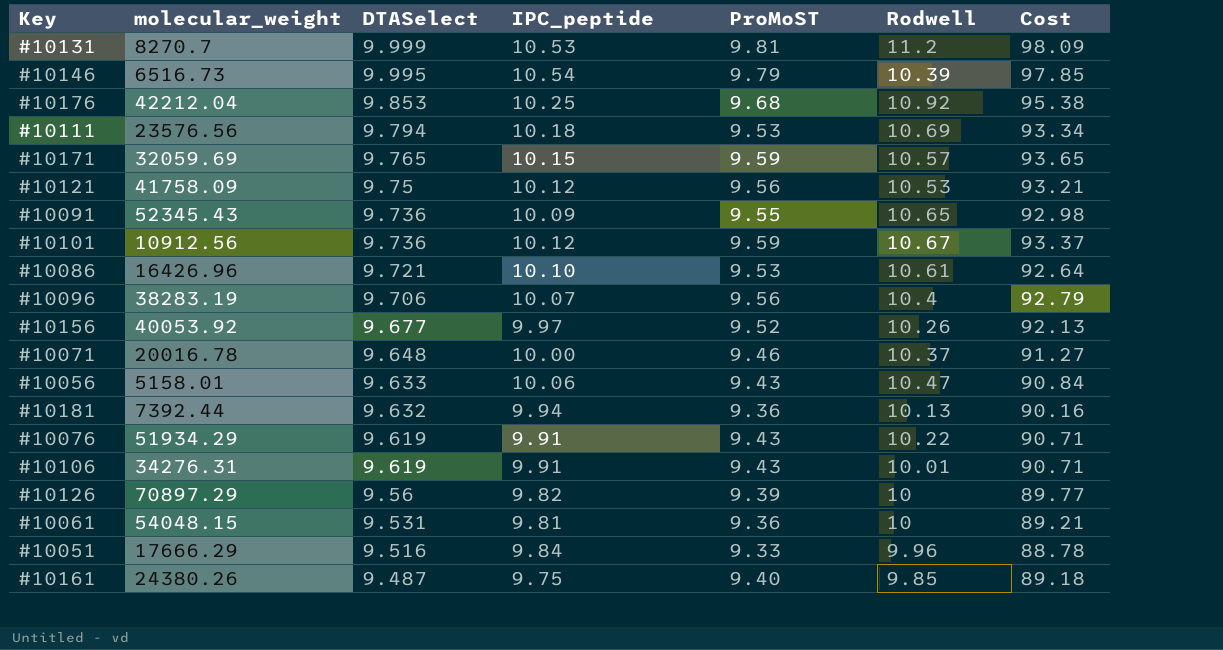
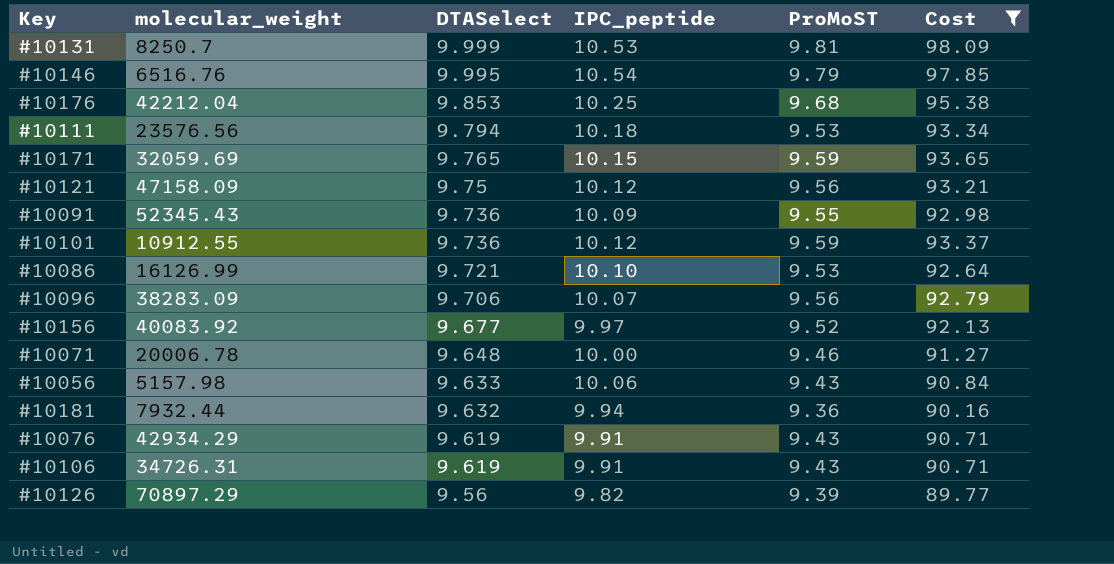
filter: none -> Cost >= 89.77
column Rodwell | position: 6 -> none
#10131 | molecular_weight: 8270.7 -> 8250.7
#10146 | molecular_weight: 6516.73 -> 6516.76
#10121 | molecular_weight: 41758.09 -> 47158.09
#10101 | molecular_weight: 10912.56 -> 10912.55
#10086 | molecular_weight: 16426.96 -> 16126.99
#10096 | molecular_weight: 38283.19 -> 38283.09
#10156 | molecular_weight: 40053.92 -> 40083.92
#10071 | molecular_weight: 20016.78 -> 20006.78
#10056 | molecular_weight: 5158.01 -> 5157.98
#10181 | molecular_weight: 7392.44 -> 7932.44
#10076 | molecular_weight: 51934.29 -> 42934.29
#10106 | molecular_weight: 34276.31 -> 34726.31

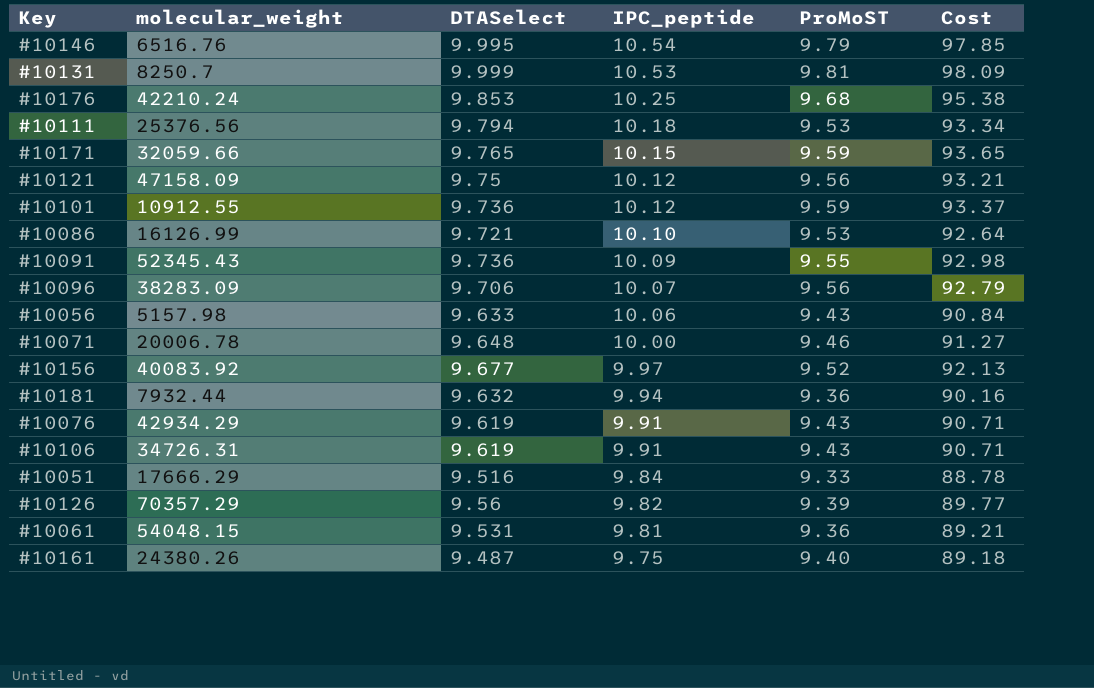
filter: Cost >= 89.77 -> none
row order: DTASelect descending -> IPC_peptide descending
#10176 | molecular_weight: 42212.04 -> 42210.24
#10111 | molecular_weight: 23576.56 -> 25376.56
#10171 | molecular_weight: 32059.69 -> 32059.66
#10126 | molecular_weight: 70897.29 -> 70357.29

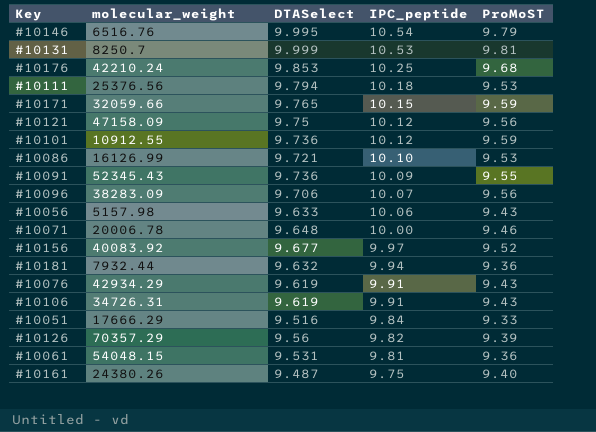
column Cost | formula: [DTASelect] * [ProMoST] -> none

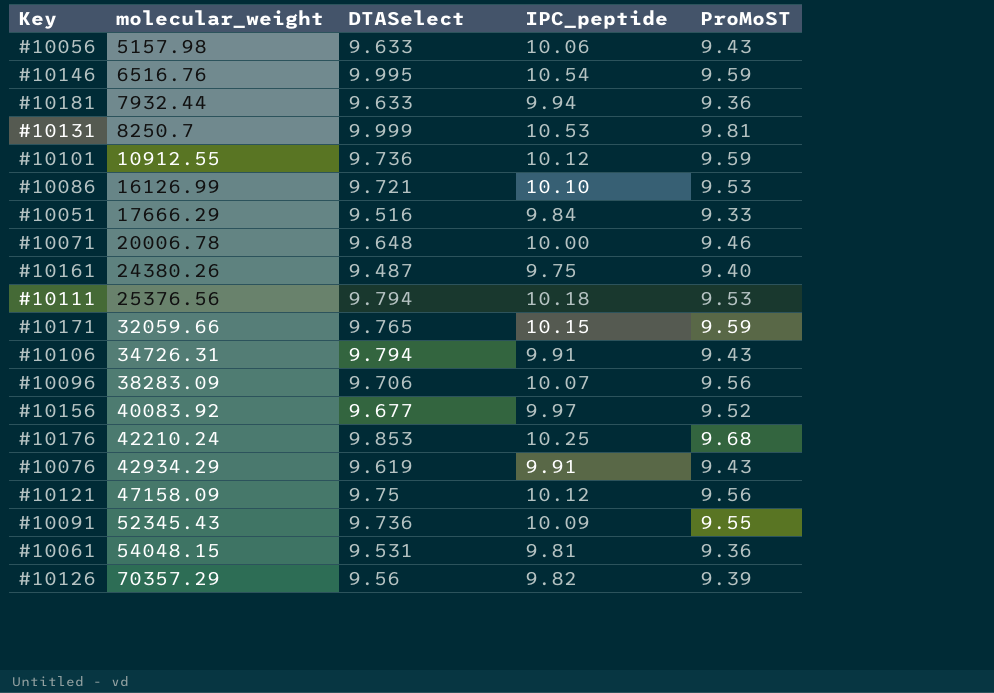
row order: IPC_peptide descending -> molecular_weight ascending
#10146 | ProMoST: 9.79 -> 9.59
#10181 | DTASelect: 9.632 -> 9.633
#10106 | DTASelect: 9.619 -> 9.794

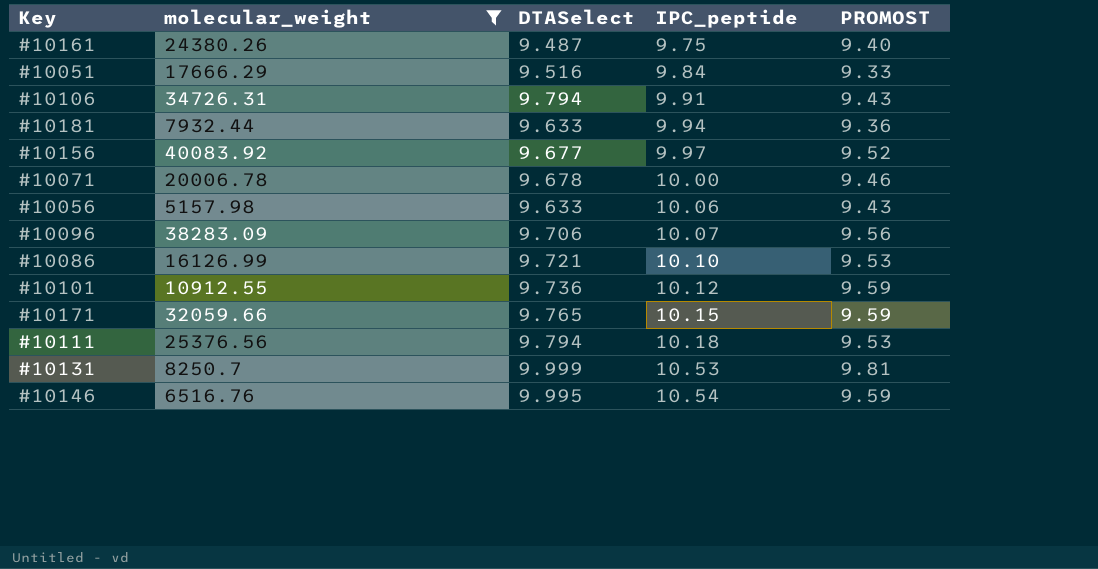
filter: none -> molecular_weight <= 40083.92
row order: molecular_weight ascending -> IPC_peptide ascending
column name: ProMoST -> PROMOST
#10071 | DTASelect: 9.648 -> 9.678

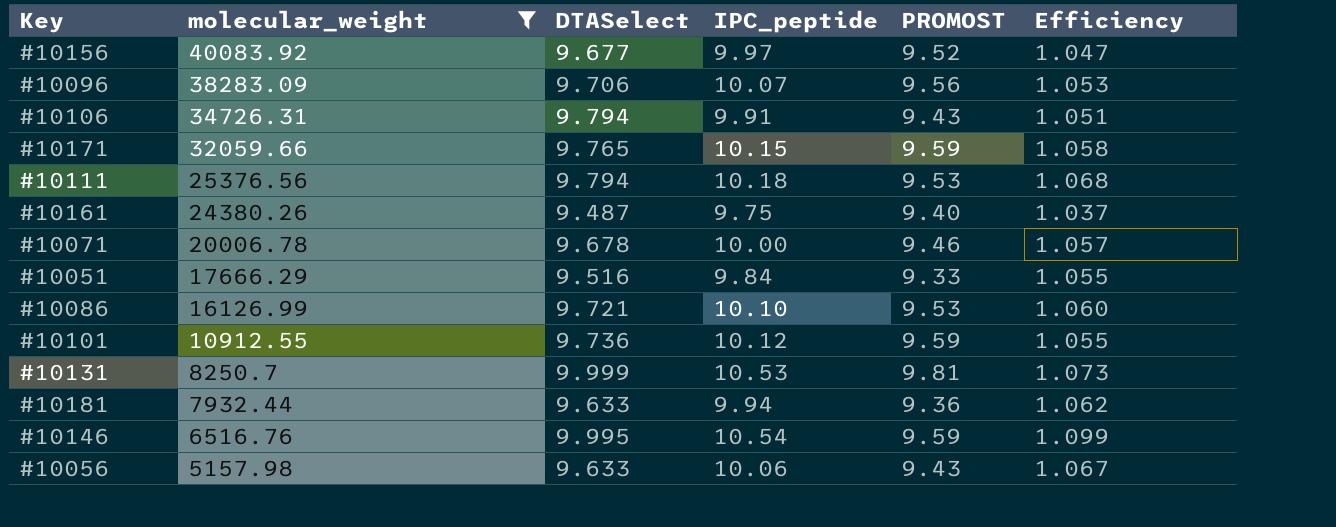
row order: IPC_peptide ascending -> molecular_weight descending
column Efficiency | formula: none -> [IPC_peptide] / [PROMOST]

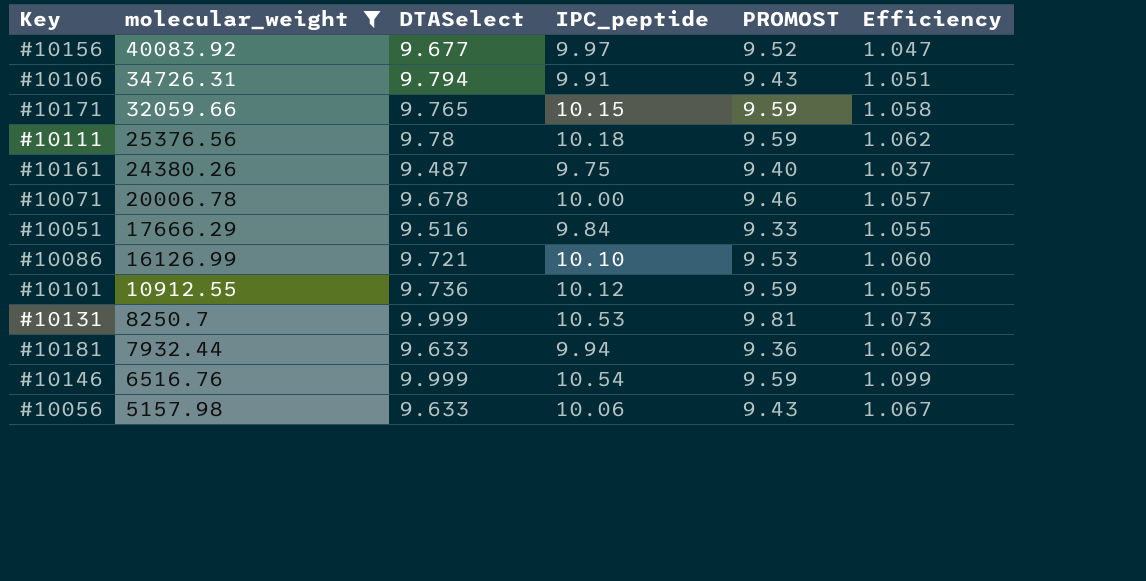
row #10096: 38283.09 | 9.706 | 10.07 | 9.56 | 1.053 -> none
#10111 | DTASelect: 9.794 -> 9.78
#10111 | PROMOST: 9.53 -> 9.59
#10111 | Efficiency: 1.068 -> 1.062
#10146 | DTASelect: 9.995 -> 9.999

